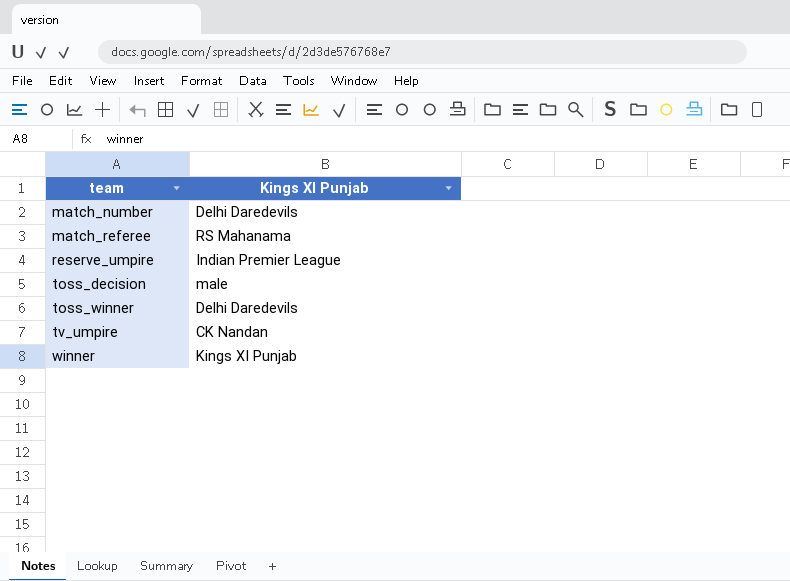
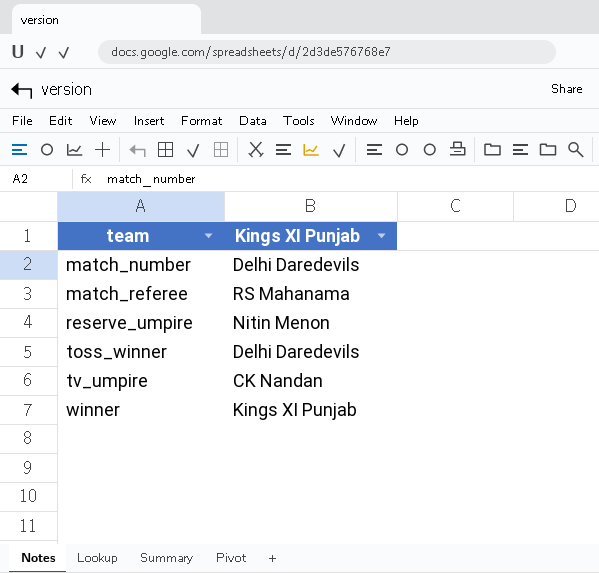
row toss_decision: male -> none
reserve_umpire | Kings XI Punjab: Indian Premier League -> Nitin Menon

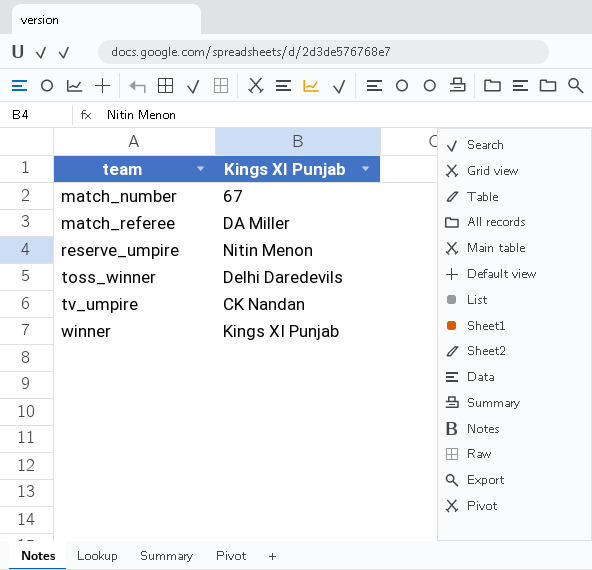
match_number | Kings XI Punjab: Delhi Daredevils -> 67
match_referee | Kings XI Punjab: RS Mahanama -> DA Miller

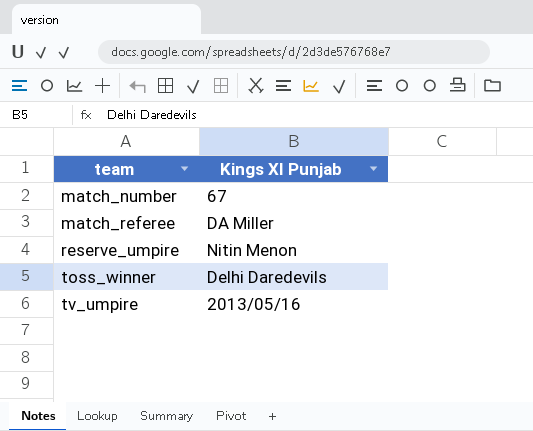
row winner: Kings XI Punjab -> none
tv_umpire | Kings XI Punjab: CK Nandan -> 2013/05/16

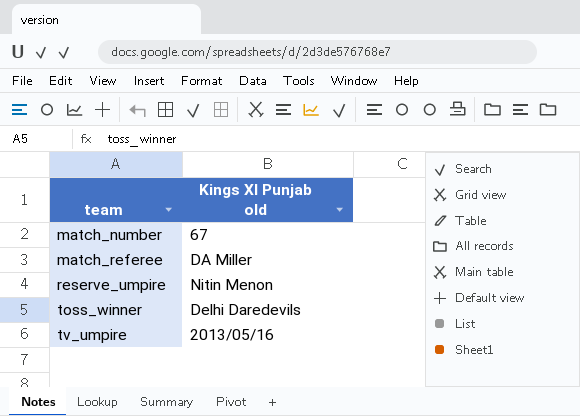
column name: Kings XI Punjab -> Kings XI Punjab old

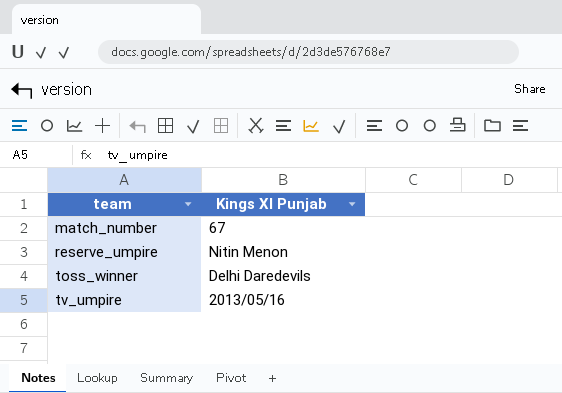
column name: Kings XI Punjab old -> Kings XI Punjab
row match_referee: DA Miller -> none

